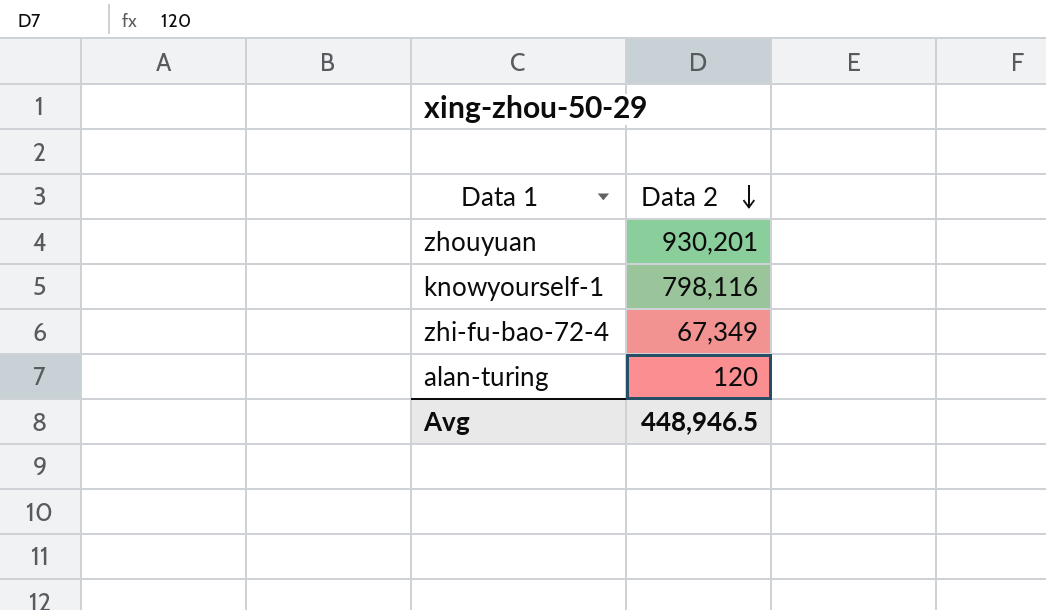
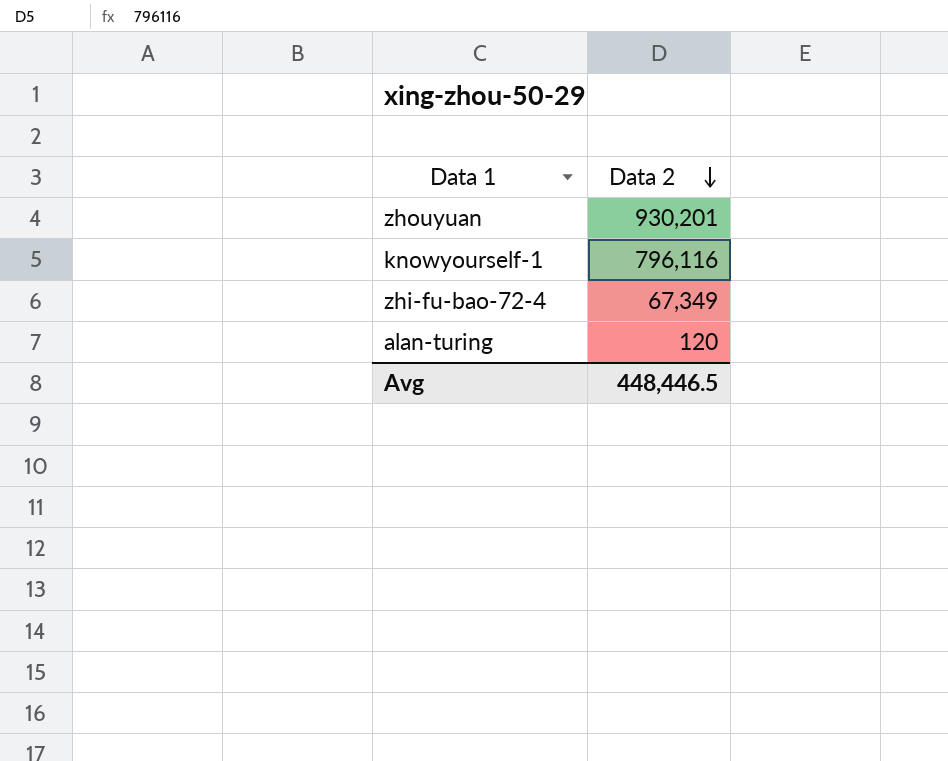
knowyourself-1 | Data 2: 798,116 -> 796,116
Avg | Data 2: 448,946.5 -> 448,446.5

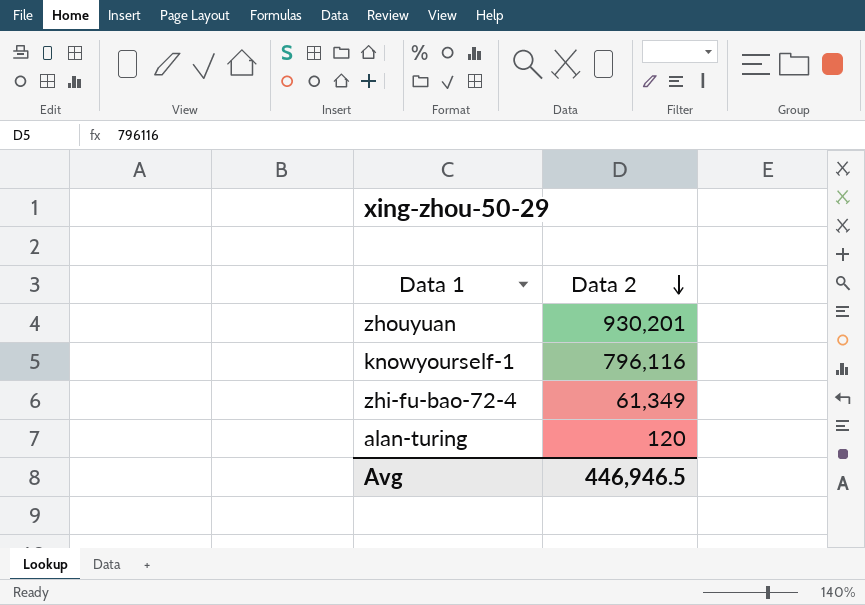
zhi-fu-bao-72-4 | Data 2: 67,349 -> 61,349
Avg | Data 2: 448,446.5 -> 446,946.5

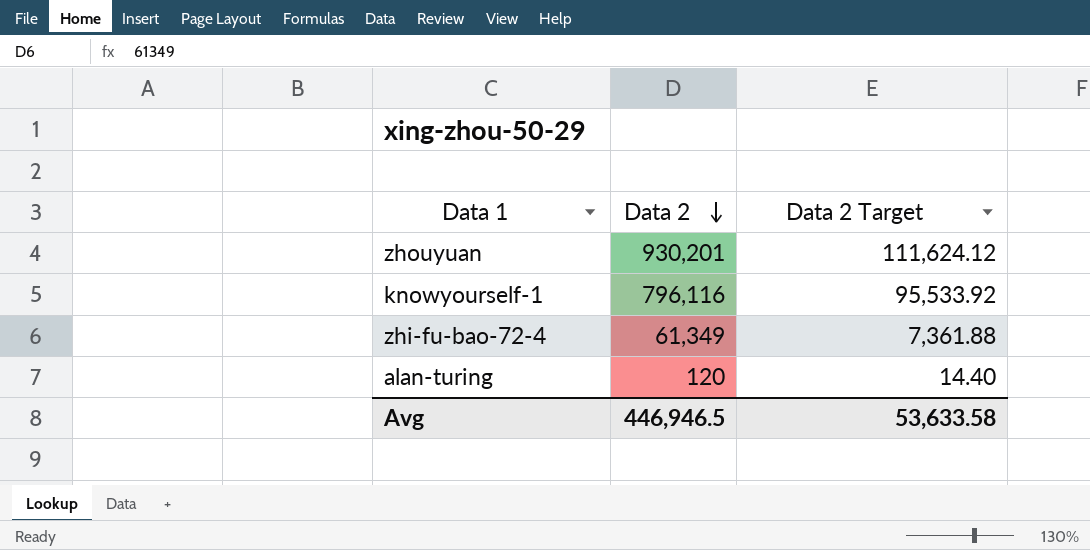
column Data 2 Target | formula: none -> [Data 2] * 0.12

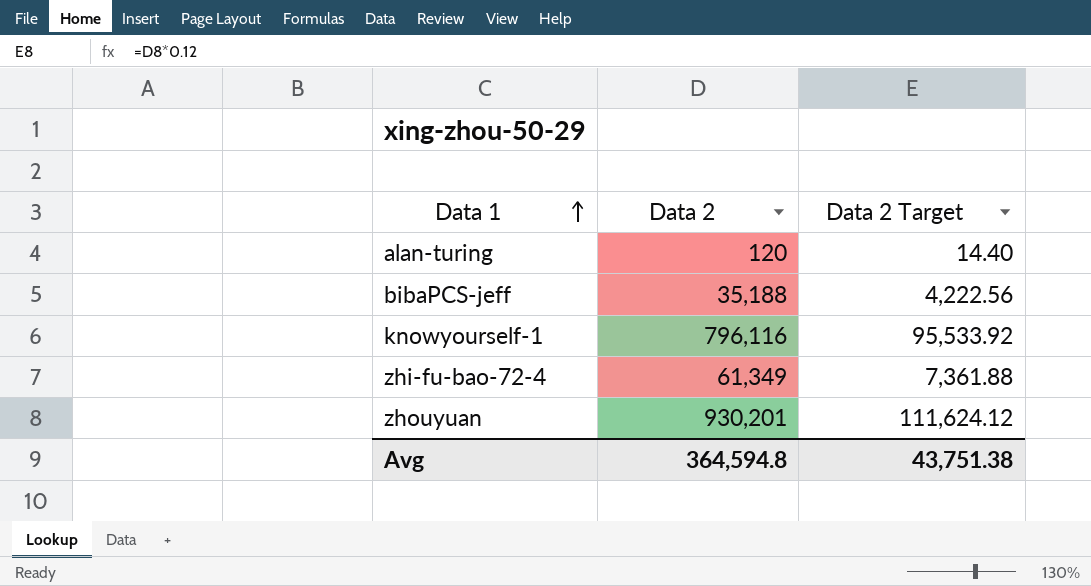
row order: Data 2 descending -> Data 1 ascending
row bibaPCS-jeff: none -> 35,188 | 4,222.56
Avg | Data 2: 446,946.5 -> 364,594.8
Avg | Data 2 Target: 53,633.58 -> 43,751.38

